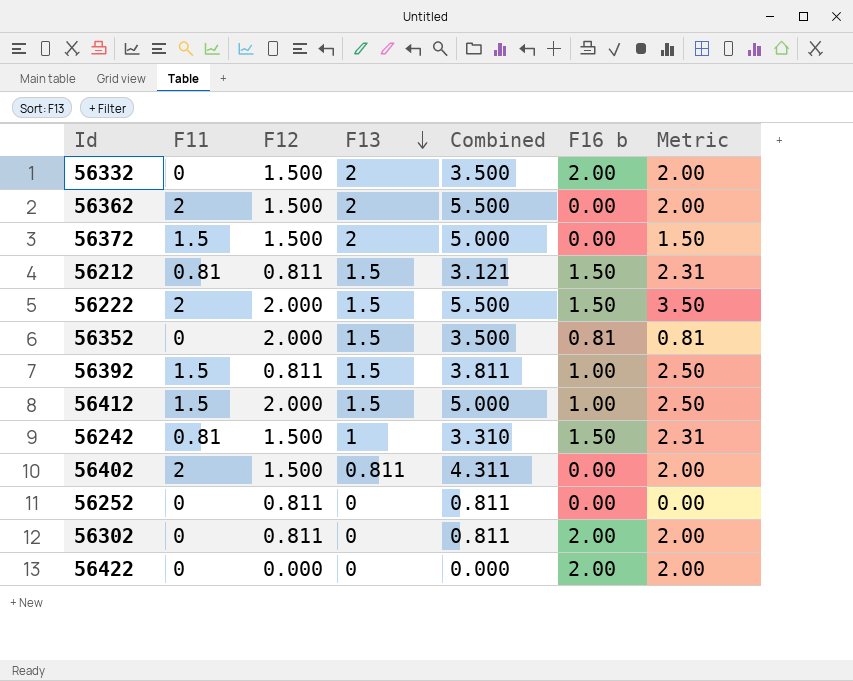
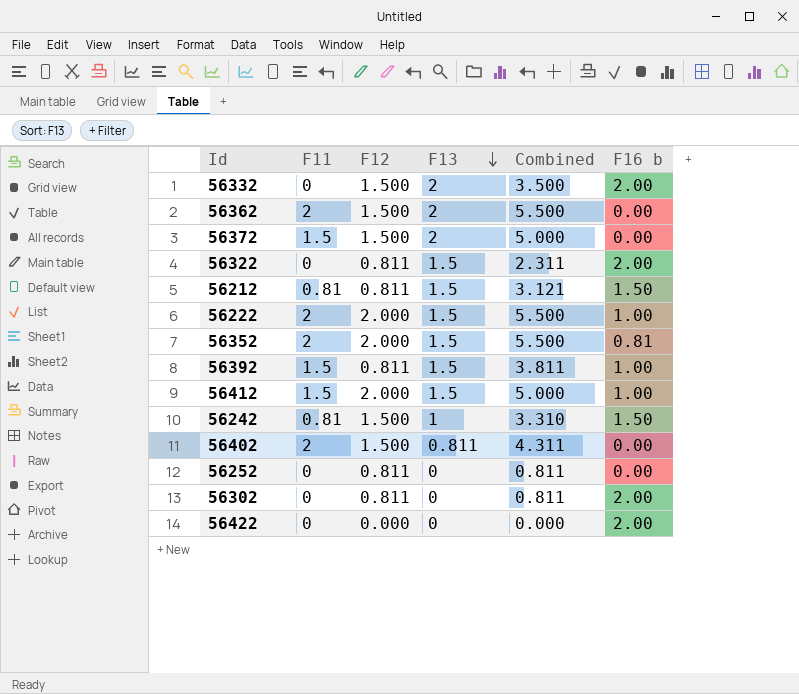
column Metric | formula: [F11] + [F16 b] -> none
row 56322: none -> 0 | 0.811 | 1.5 | 2.311 | 2.00
56222 | F16 b: 1.50 -> 1.00
56352 | F11: 0 -> 2
56352 | Combined: 3.500 -> 5.500

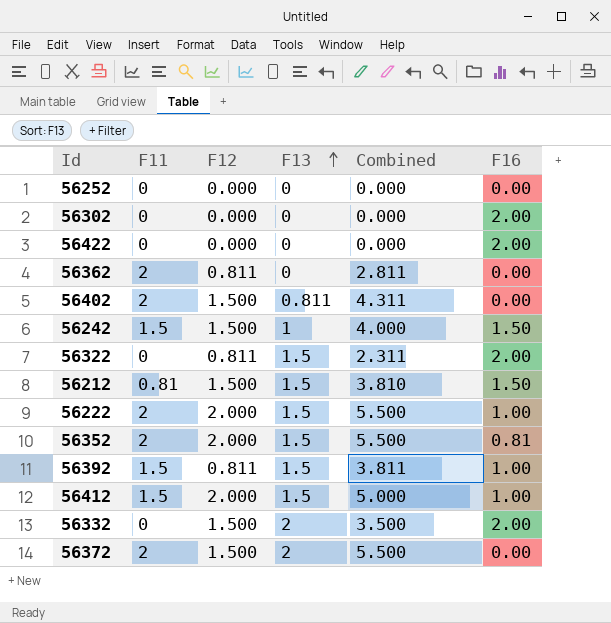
row order: F13 descending -> F13 ascending
column name: F16 b -> F16
56252 | F12: 0.811 -> 0.000
56252 | Combined: 0.811 -> 0.000
56302 | F12: 0.811 -> 0.000
56302 | Combined: 0.811 -> 0.000
56362 | F12: 1.500 -> 0.811
56362 | F13: 2 -> 0
56362 | Combined: 5.500 -> 2.811
56242 | F11: 0.81 -> 1.5
56242 | Combined: 3.310 -> 4.000
56212 | F12: 0.811 -> 1.500
56212 | Combined: 3.121 -> 3.810
56372 | F11: 1.5 -> 2
56372 | Combined: 5.000 -> 5.500

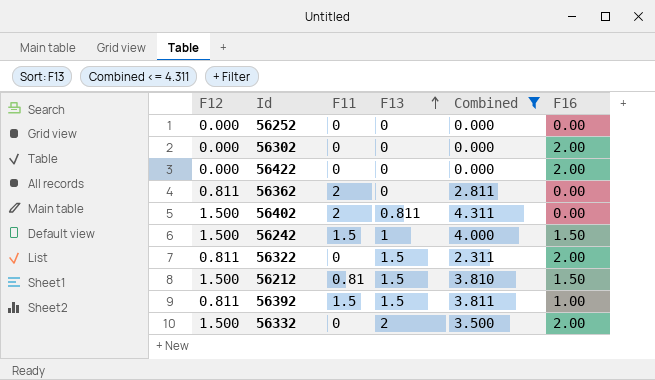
filter: none -> Combined <= 4.311
column F12 | position: 3 -> 1

